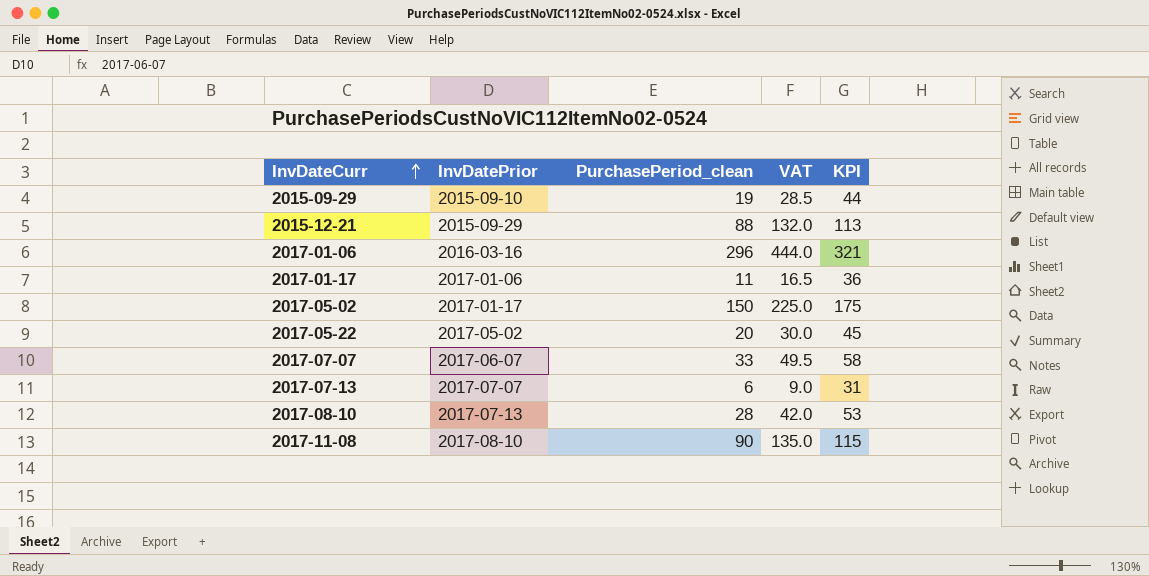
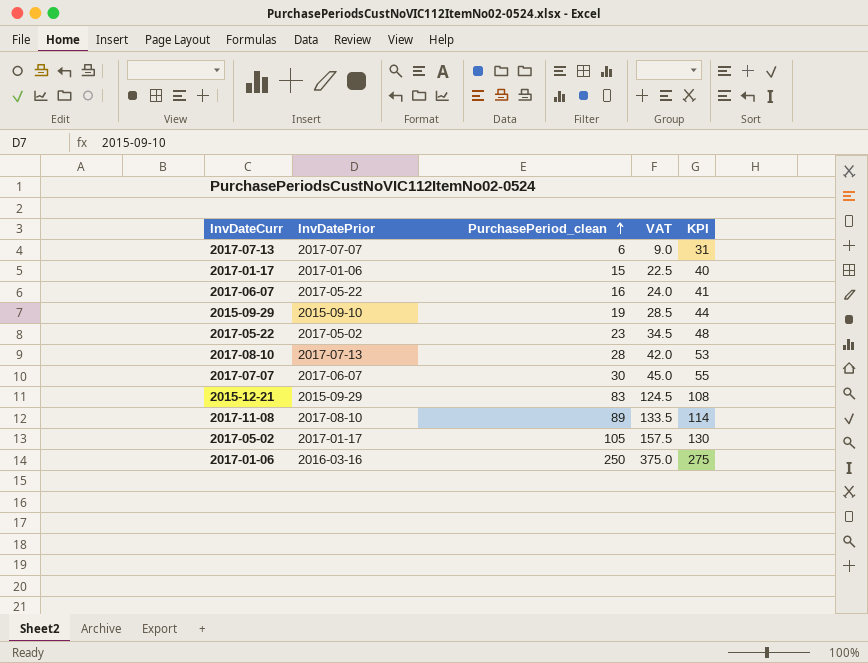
row order: InvDateCurr ascending -> PurchasePeriod_clean ascending
2017-01-17 | PurchasePeriod_clean: 11 -> 15
2017-01-17 | VAT: 16.5 -> 22.5
2017-01-17 | KPI: 36 -> 40
row 2017-06-07: none -> 2017-05-22 | 16 | 24.0 | 41
2017-05-22 | PurchasePeriod_clean: 20 -> 23
2017-05-22 | VAT: 30.0 -> 34.5
2017-05-22 | KPI: 45 -> 48
2017-07-07 | PurchasePeriod_clean: 33 -> 30
2017-07-07 | VAT: 49.5 -> 45.0
2017-07-07 | KPI: 58 -> 55
2015-12-21 | PurchasePeriod_clean: 88 -> 83
2015-12-21 | VAT: 132.0 -> 124.5
2015-12-21 | KPI: 113 -> 108
2017-11-08 | PurchasePeriod_clean: 90 -> 89
2017-11-08 | VAT: 135.0 -> 133.5
2017-11-08 | KPI: 115 -> 114
2017-05-02 | PurchasePeriod_clean: 150 -> 105
2017-05-02 | VAT: 225.0 -> 157.5
2017-05-02 | KPI: 175 -> 130
2017-01-06 | PurchasePeriod_clean: 296 -> 250
2017-01-06 | VAT: 444.0 -> 375.0
2017-01-06 | KPI: 321 -> 275

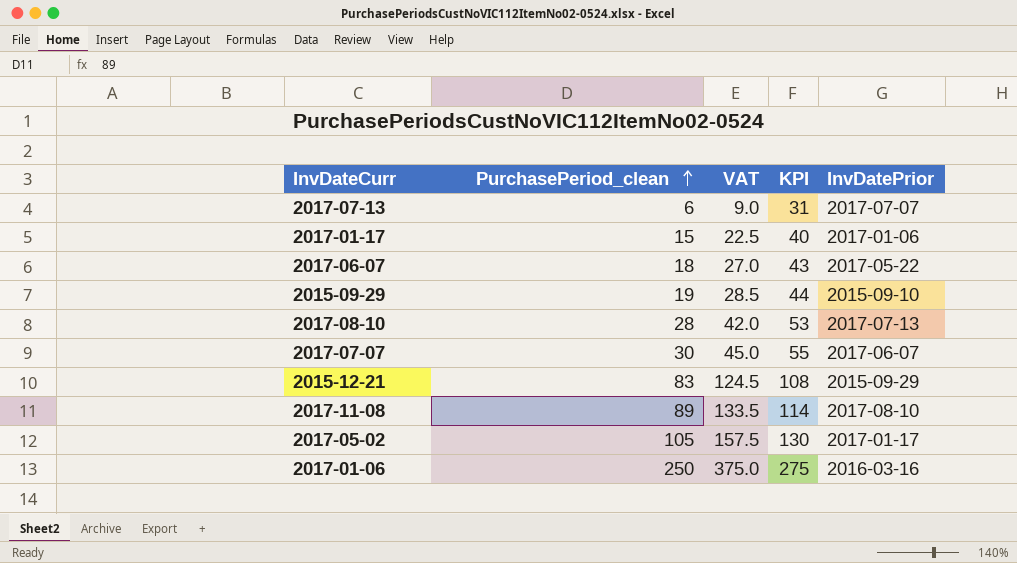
column InvDatePrior | position: 2 -> 5
row 2017-05-22: 2017-05-02 | 23 | 34.5 | 48 -> none
2017-06-07 | PurchasePeriod_clean: 16 -> 18
2017-06-07 | VAT: 24.0 -> 27.0
2017-06-07 | KPI: 41 -> 43

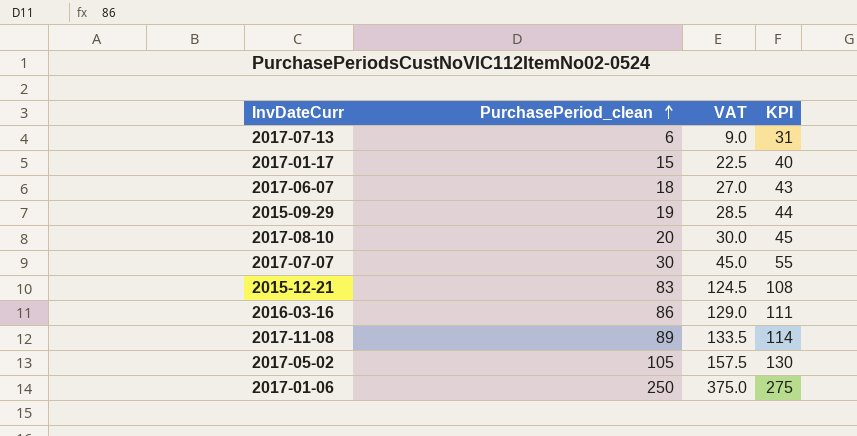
column InvDatePrior | position: 5 -> none
2017-08-10 | PurchasePeriod_clean: 28 -> 20
2017-08-10 | VAT: 42.0 -> 30.0
2017-08-10 | KPI: 53 -> 45
row 2016-03-16: none -> 86 | 129.0 | 111

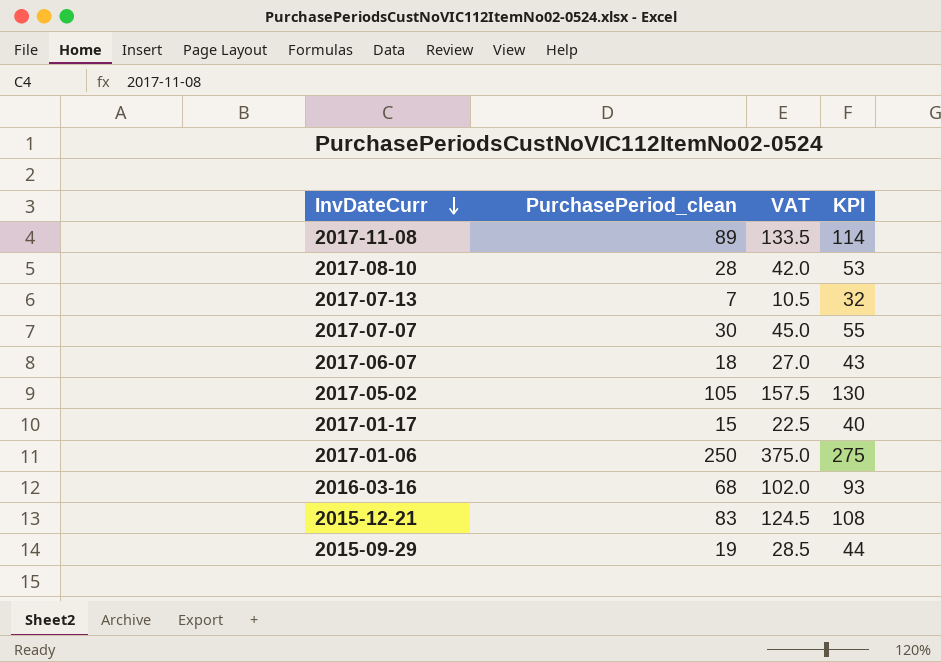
row order: PurchasePeriod_clean ascending -> InvDateCurr descending
2017-08-10 | PurchasePeriod_clean: 20 -> 28
2017-08-10 | VAT: 30.0 -> 42.0
2017-08-10 | KPI: 45 -> 53
2017-07-13 | PurchasePeriod_clean: 6 -> 7
2017-07-13 | VAT: 9.0 -> 10.5
2017-07-13 | KPI: 31 -> 32
2016-03-16 | PurchasePeriod_clean: 86 -> 68
2016-03-16 | VAT: 129.0 -> 102.0
2016-03-16 | KPI: 111 -> 93

